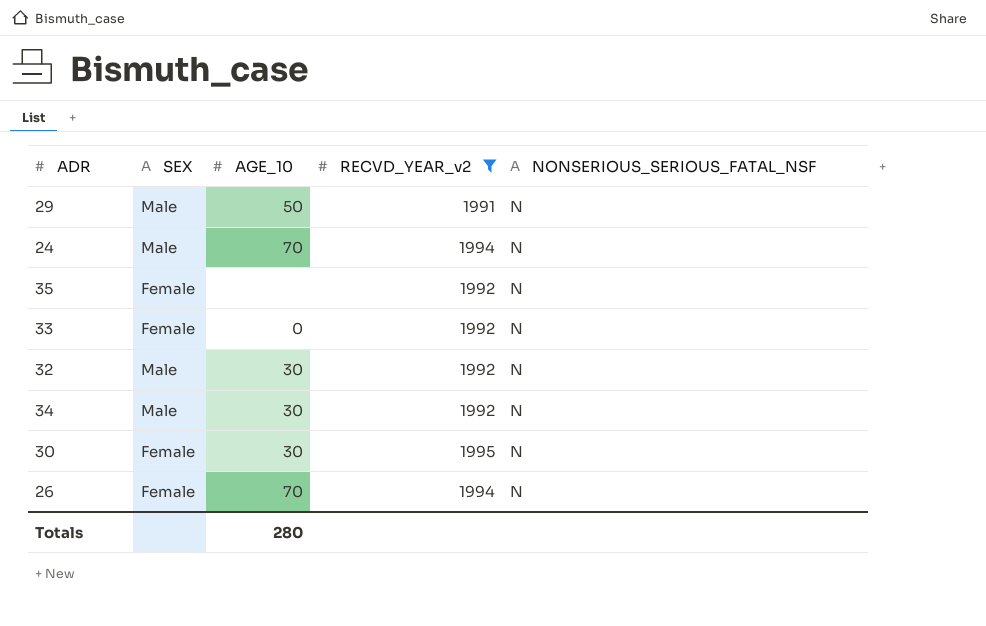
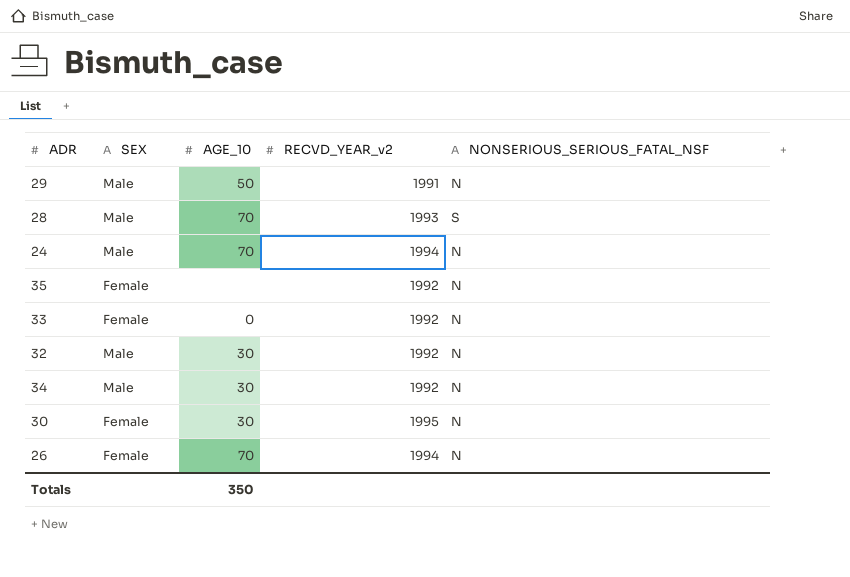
filter: RECVD_YEAR_v2 != 1993 -> none
Totals | AGE_10: 280 -> 350

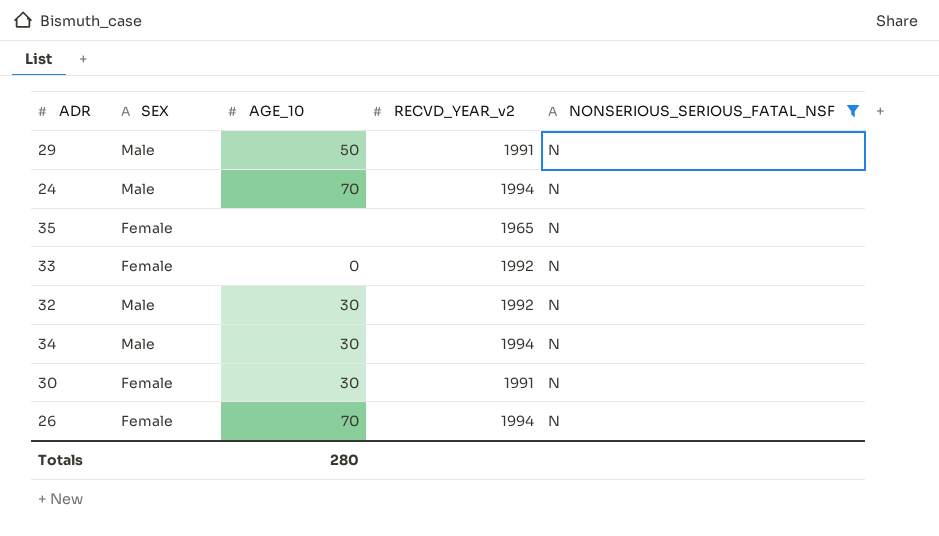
filter: none -> NONSERIOUS_SERIOUS_FATAL_NSF = N
35 | RECVD_YEAR_v2: 1992 -> 1965
34 | RECVD_YEAR_v2: 1992 -> 1994
30 | RECVD_YEAR_v2: 1995 -> 1991
Totals | AGE_10: 350 -> 280

